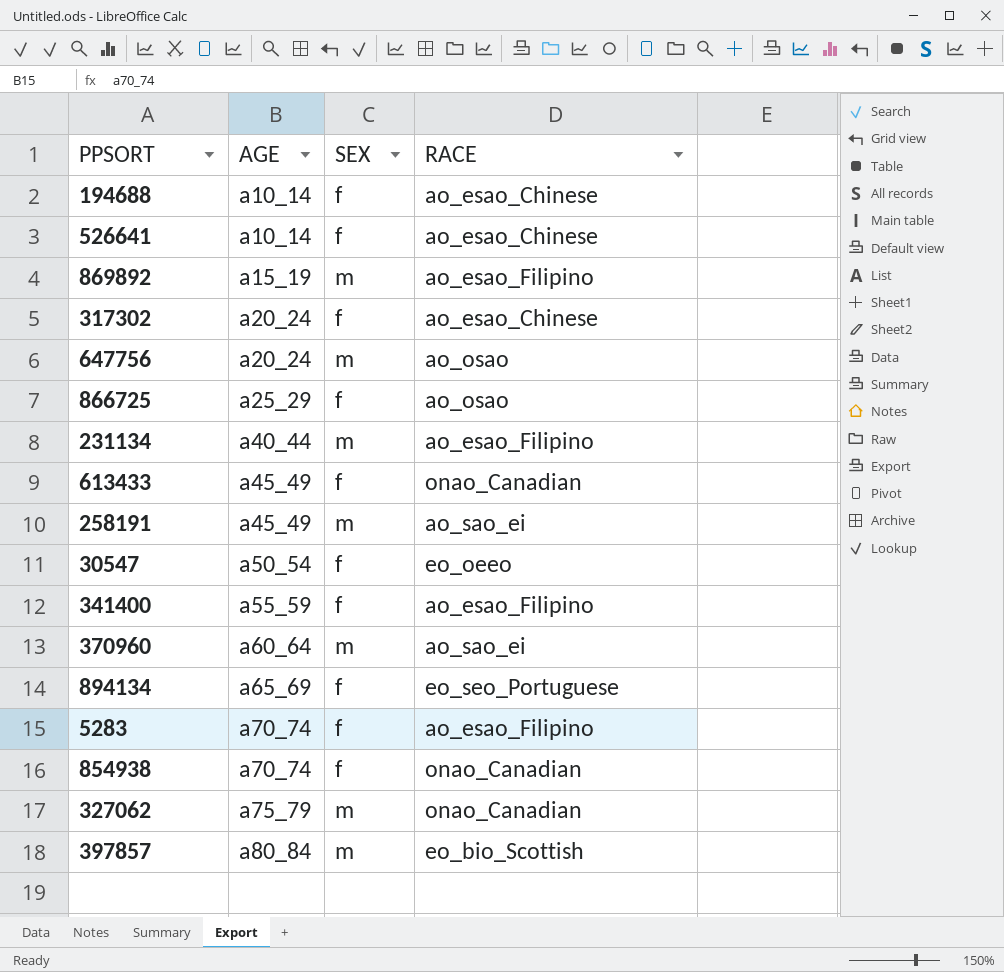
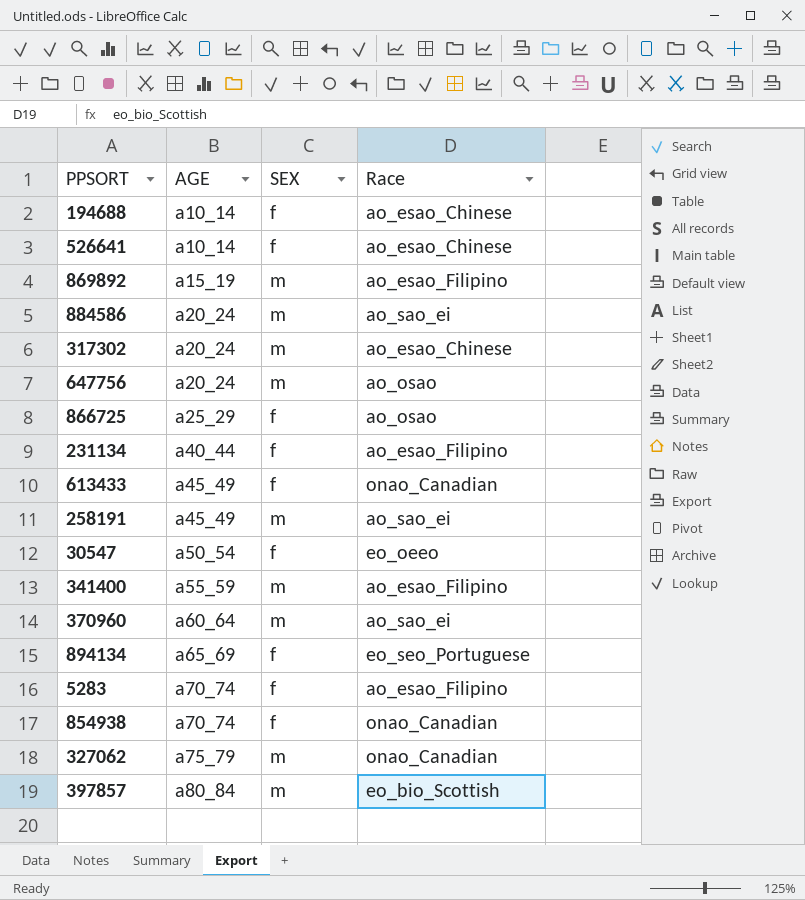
column name: RACE -> Race
row 884586: none -> a20_24 | m | ao_sao_ei
317302 | SEX: f -> m
231134 | SEX: m -> f
341400 | SEX: f -> m

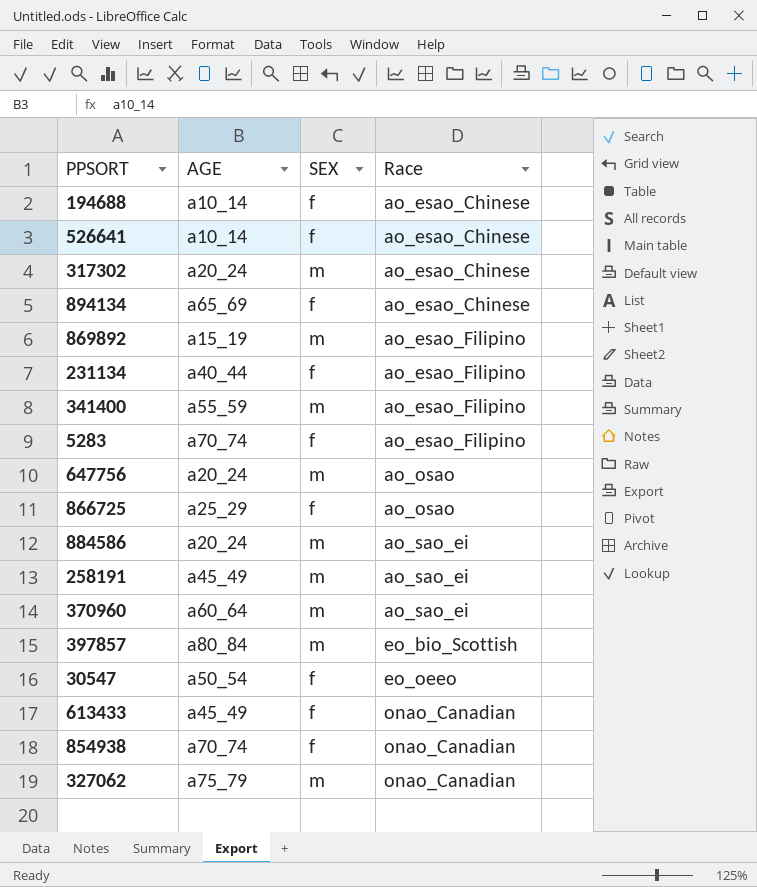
row order: AGE ascending -> Race ascending
894134 | Race: eo_seo_Portuguese -> ao_esao_Chinese

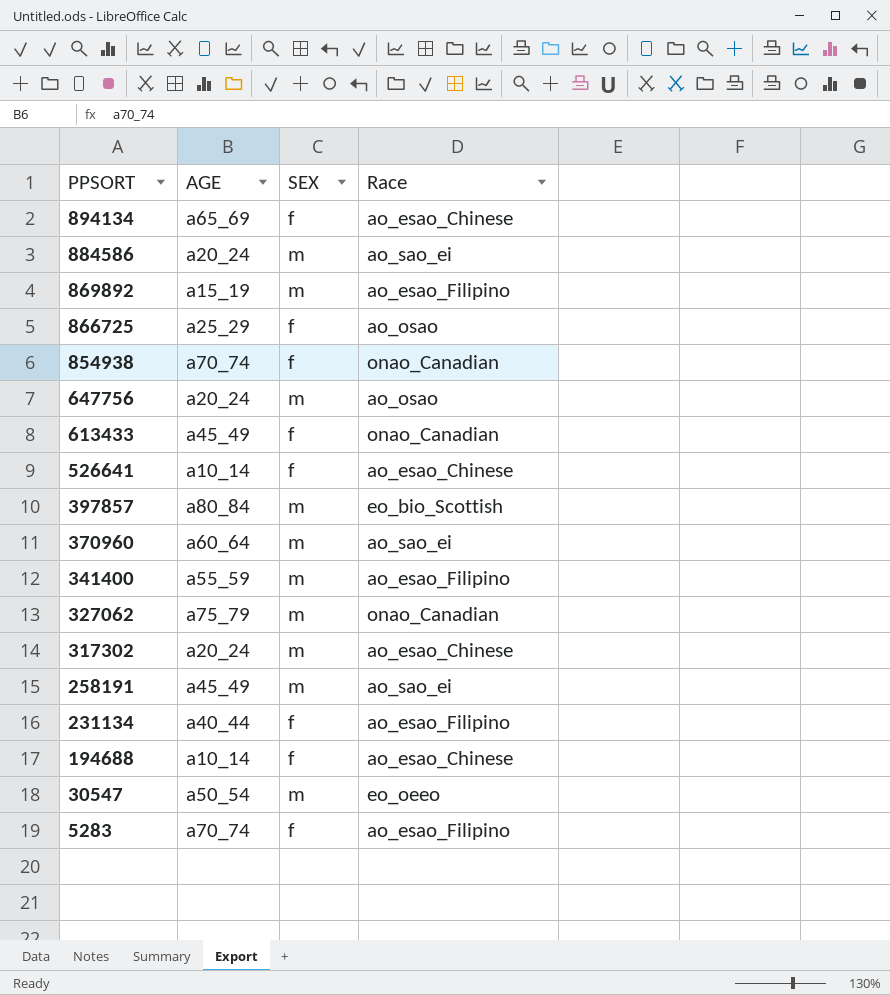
row order: Race ascending -> PPSORT descending
30547 | SEX: f -> m

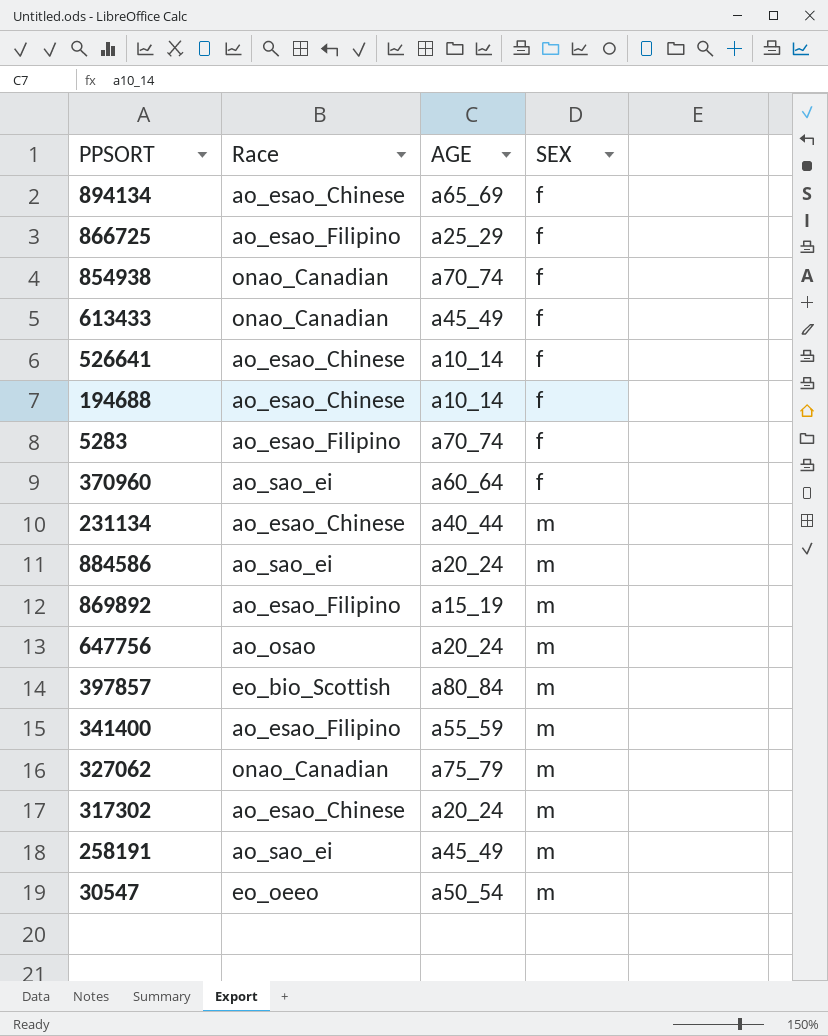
row order: PPSORT descending -> SEX ascending
column Race | position: 4 -> 2
866725 | Race: ao_osao -> ao_esao_Filipino
370960 | SEX: m -> f
231134 | Race: ao_esao_Filipino -> ao_esao_Chinese
231134 | SEX: f -> m

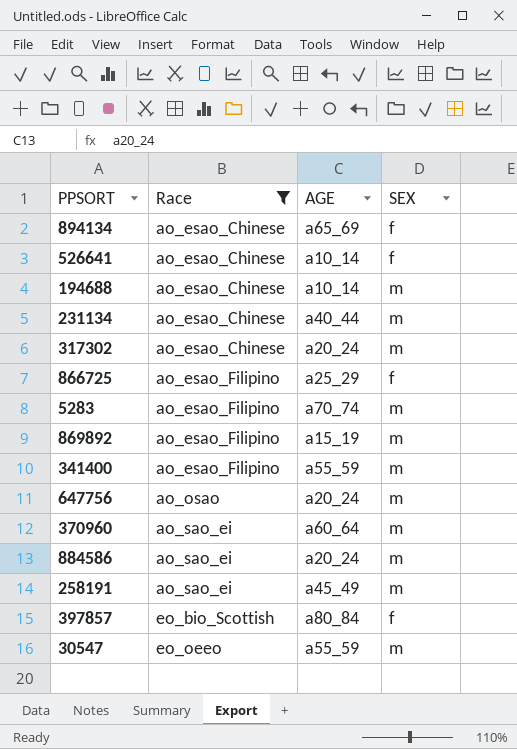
filter: none -> Race != onao_Canadian
row order: SEX ascending -> Race ascending
194688 | SEX: f -> m
5283 | SEX: f -> m
370960 | SEX: f -> m
397857 | SEX: m -> f
30547 | AGE: a50_54 -> a55_59

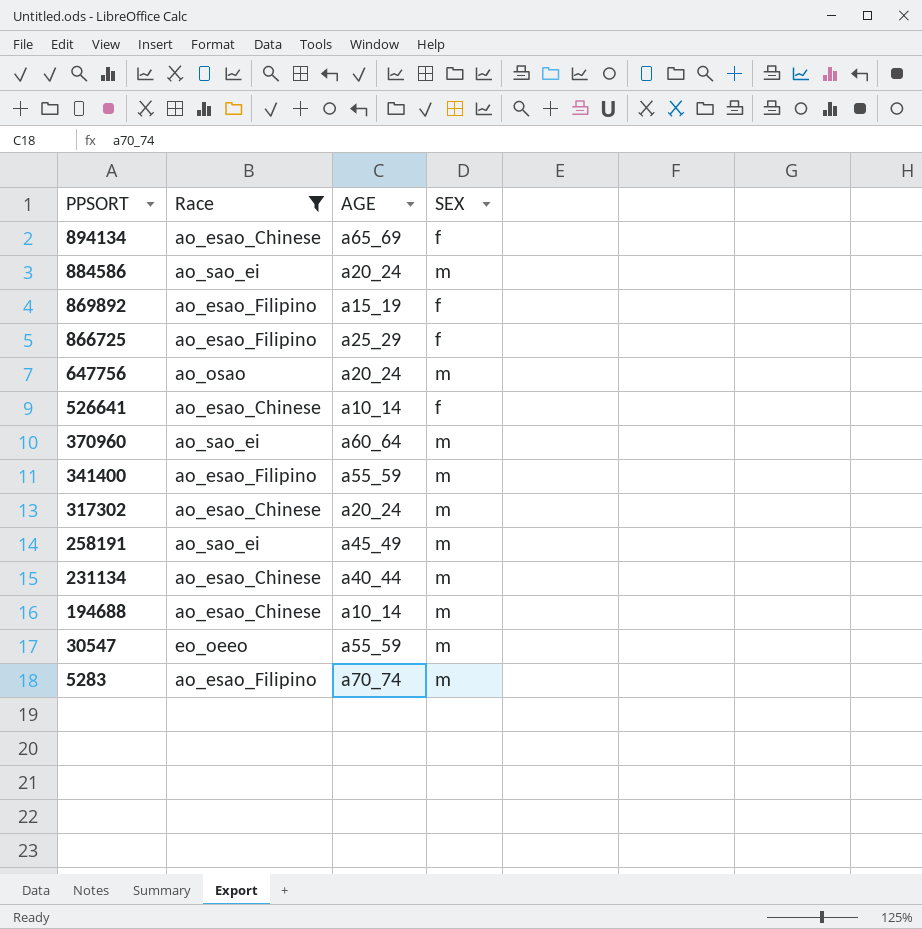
row order: Race ascending -> PPSORT descending
row 397857: eo_bio_Scottish | a80_84 | f -> none
869892 | SEX: m -> f

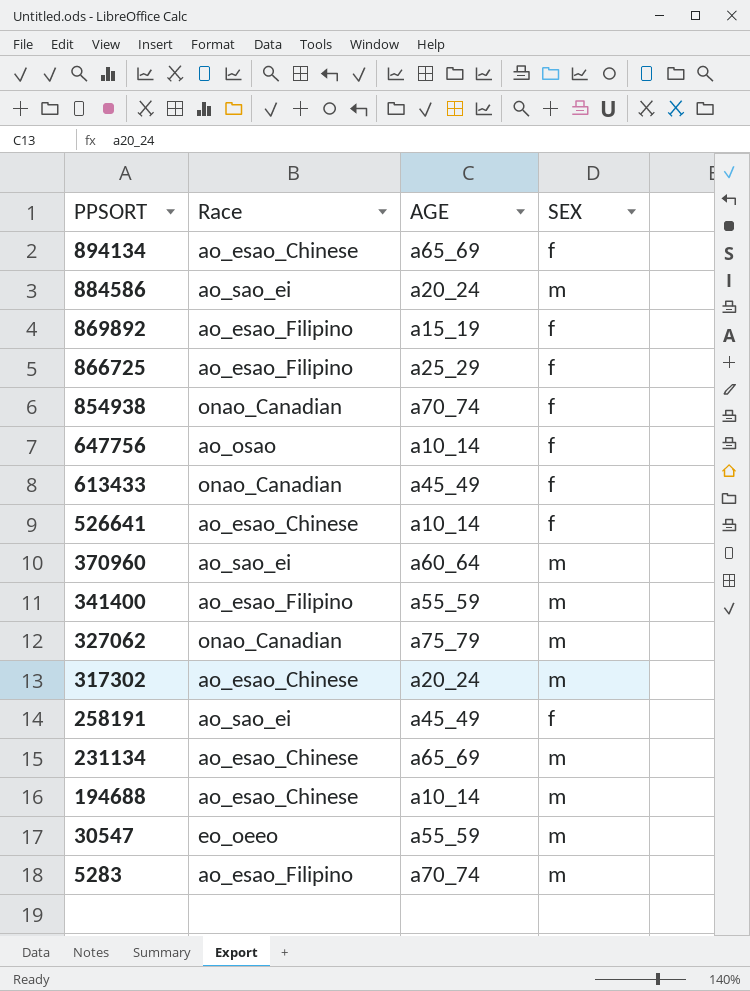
filter: Race != onao_Canadian -> none
647756 | AGE: a20_24 -> a10_14
647756 | SEX: m -> f
258191 | SEX: m -> f
231134 | AGE: a40_44 -> a65_69

